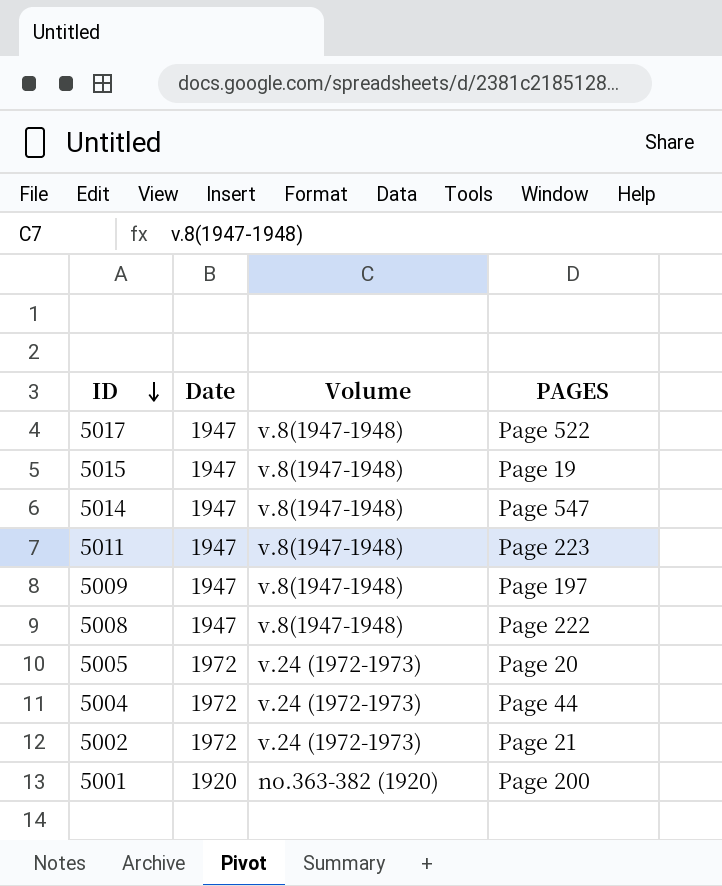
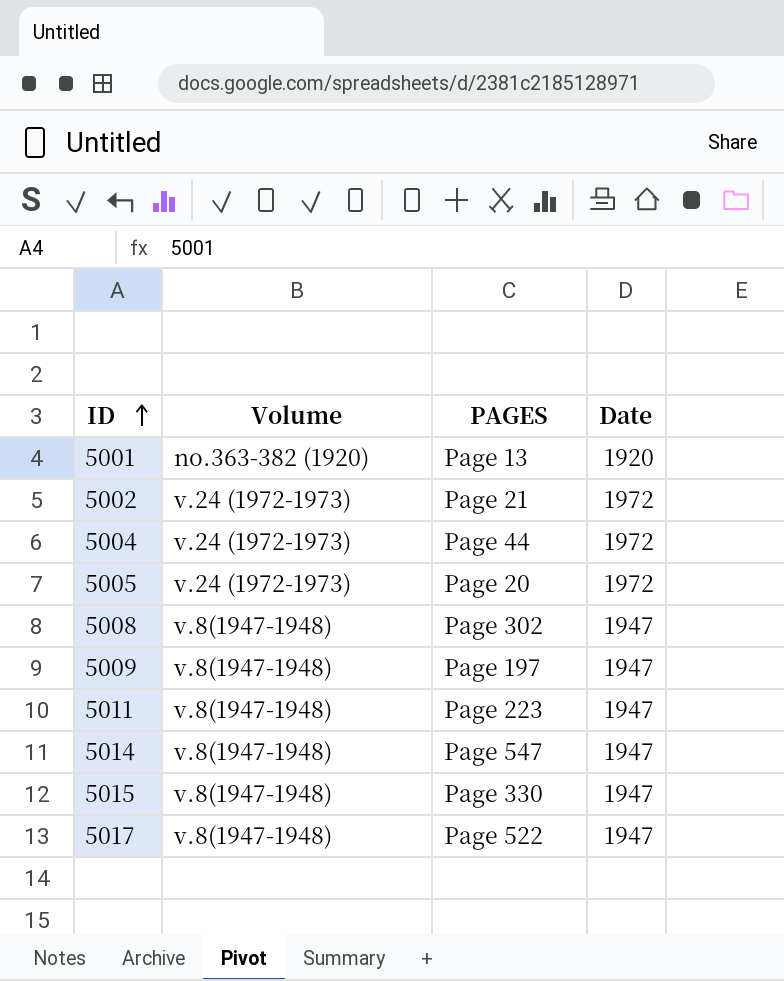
row order: ID descending -> ID ascending
column Date | position: 2 -> 4
5001 | PAGES: Page 200 -> Page 13
5008 | PAGES: Page 222 -> Page 302
5015 | PAGES: Page 19 -> Page 330

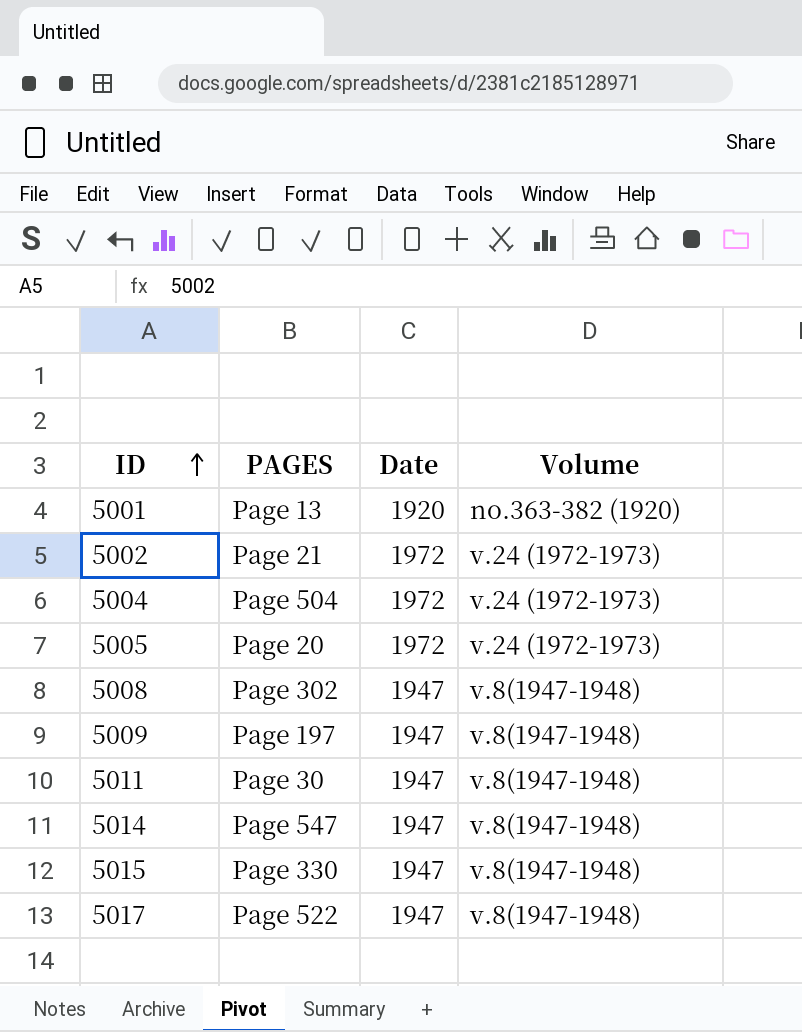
column Volume | position: 2 -> 4
5004 | PAGES: Page 44 -> Page 504
5011 | PAGES: Page 223 -> Page 30

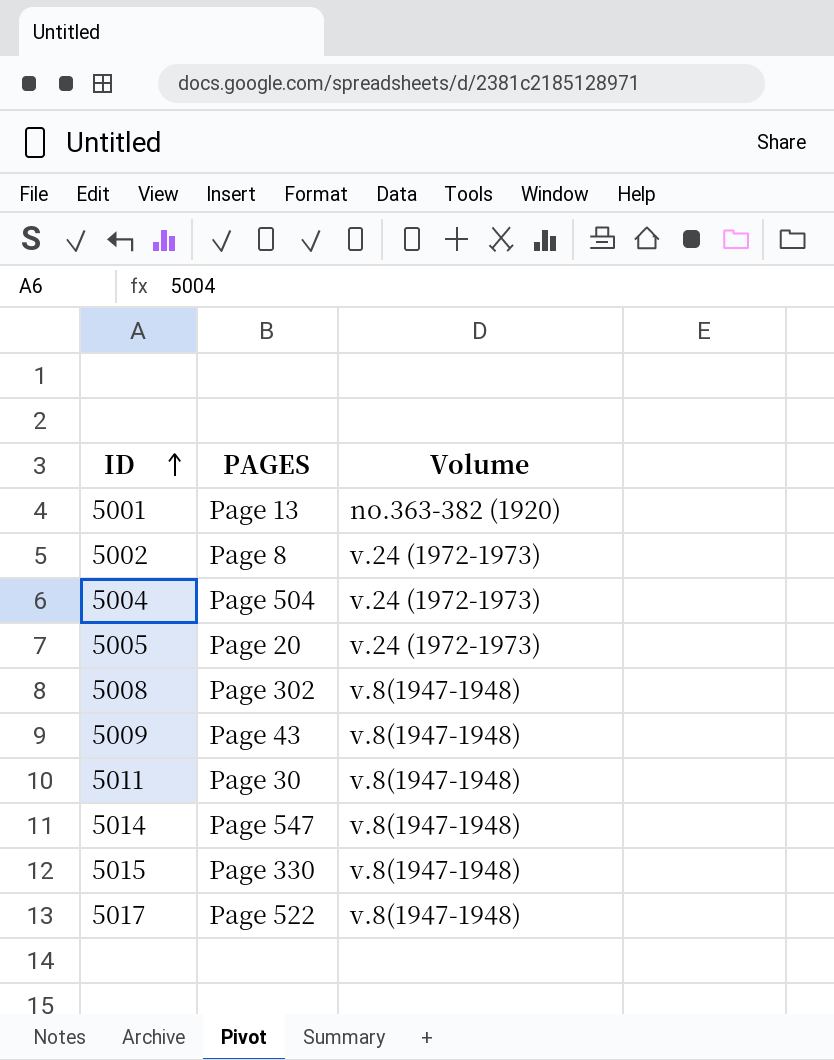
column Date | position: 3 -> none
5002 | PAGES: Page 21 -> Page 8
5009 | PAGES: Page 197 -> Page 43

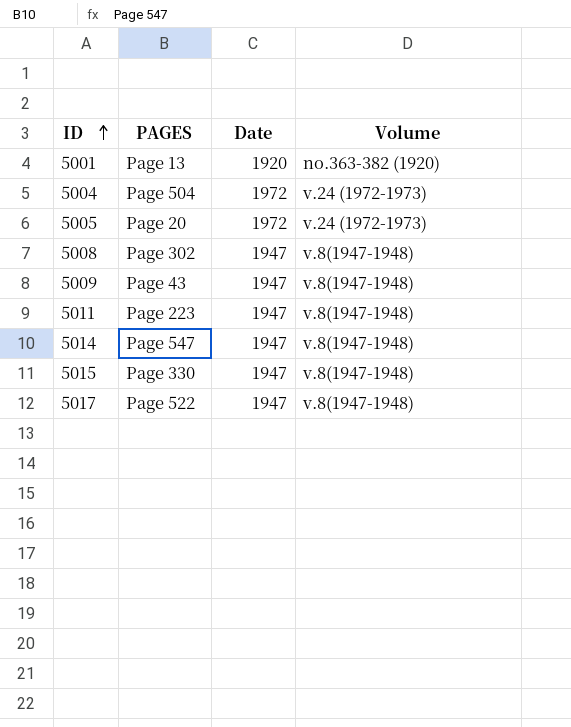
column Date | position: none -> 3
row 5002: Page 8 | v.24 (1972-1973) -> none
5011 | PAGES: Page 30 -> Page 223

